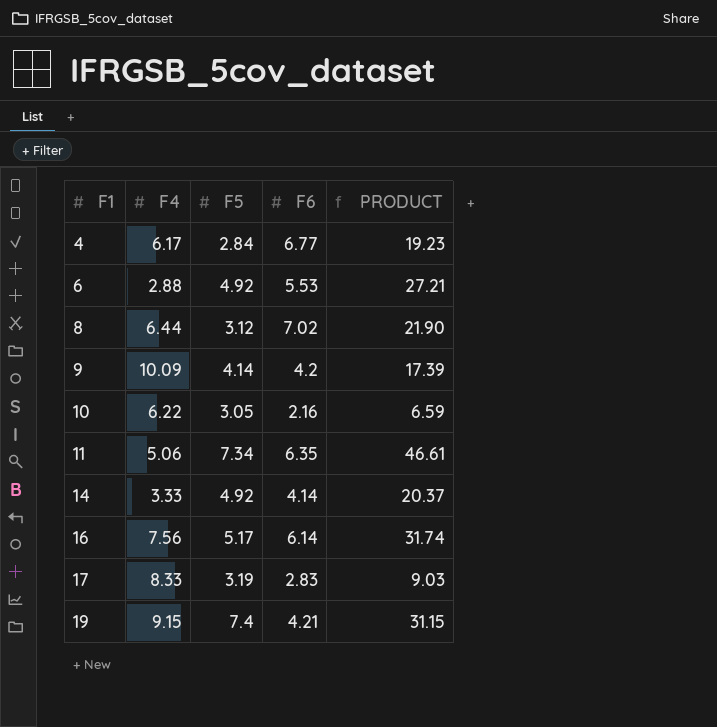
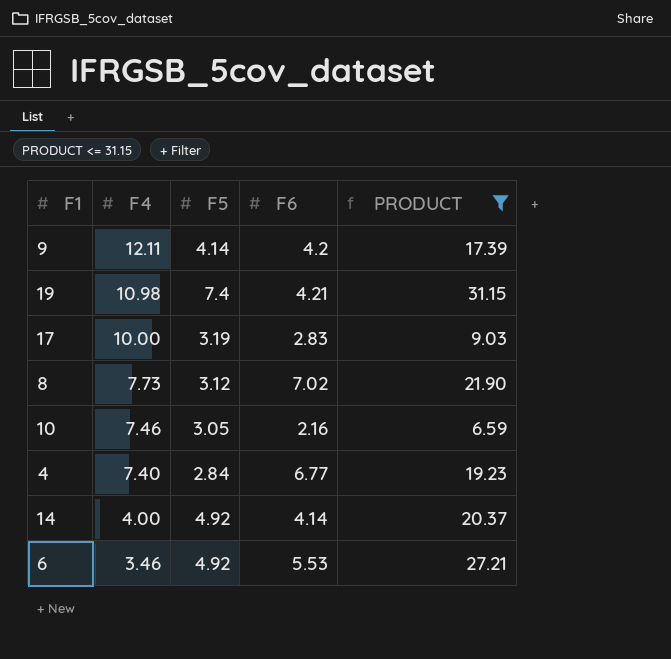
filter: none -> PRODUCT <= 31.15
row order: F1 ascending -> F4 descending
9 | F4: 10.09 -> 12.11
19 | F4: 9.15 -> 10.98
17 | F4: 8.33 -> 10.00
8 | F4: 6.44 -> 7.73
10 | F4: 6.22 -> 7.46
4 | F4: 6.17 -> 7.40
14 | F4: 3.33 -> 4.00
6 | F4: 2.88 -> 3.46

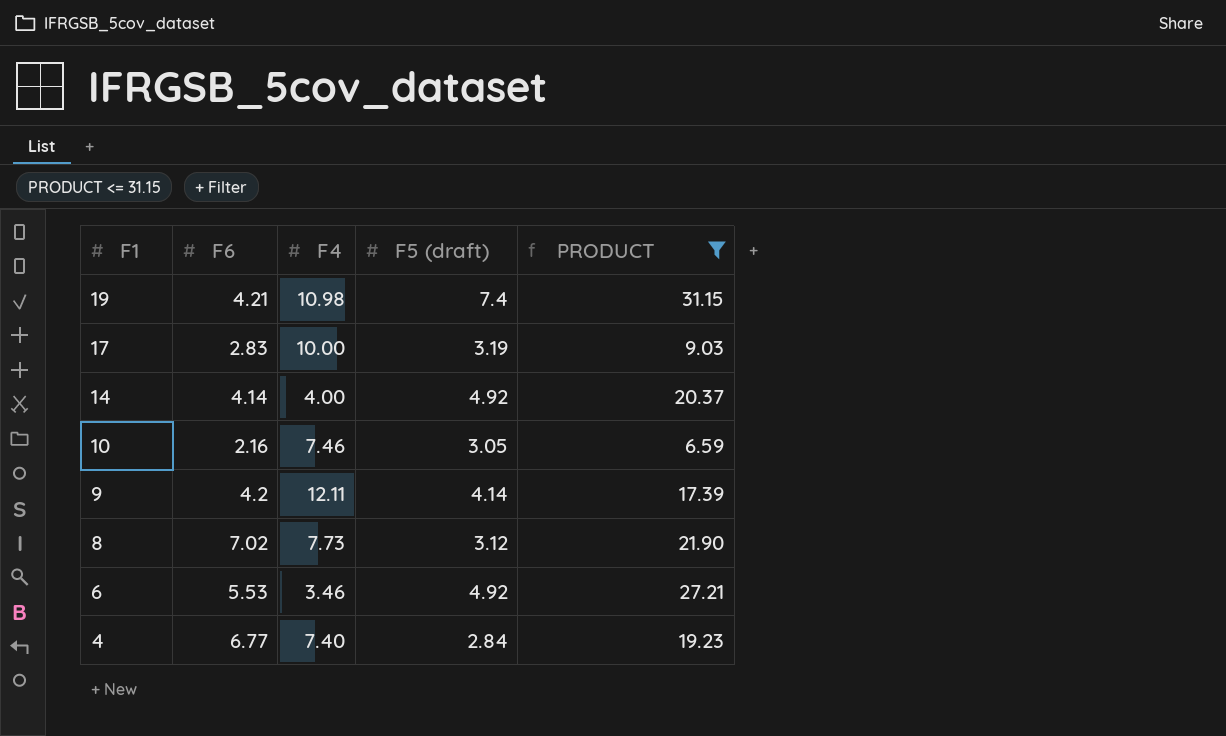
row order: F4 descending -> F1 descending
column F6 | position: 4 -> 2
column name: F5 -> F5 (draft)

